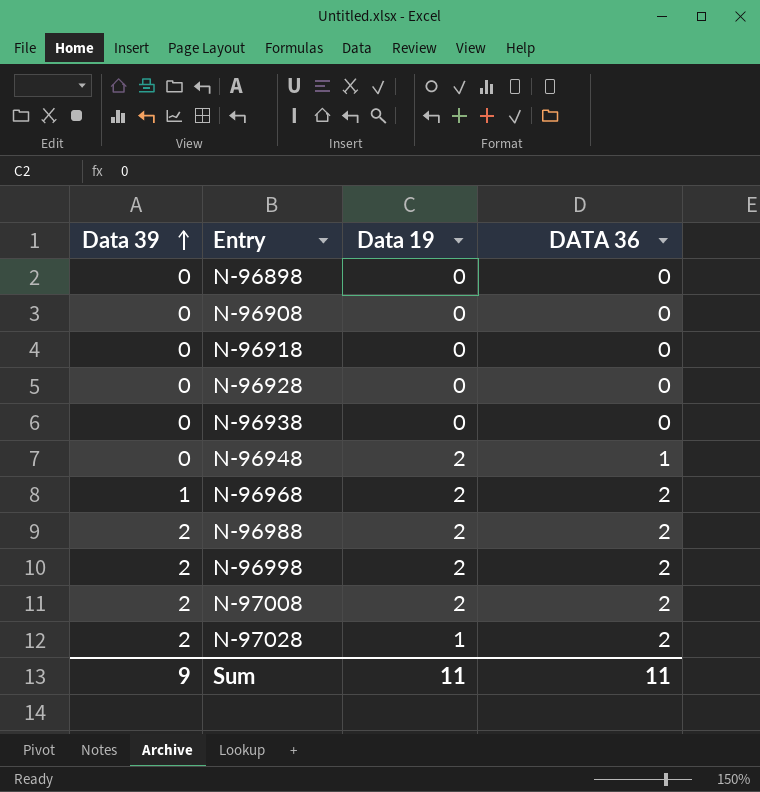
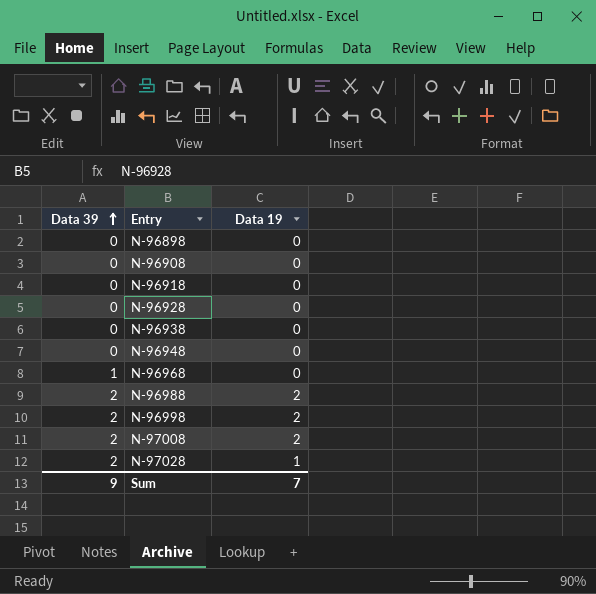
column DATA 36 | position: 4 -> none
N-96948 | Data 19: 2 -> 0
N-96968 | Data 19: 2 -> 0
Sum | Data 19: 11 -> 7

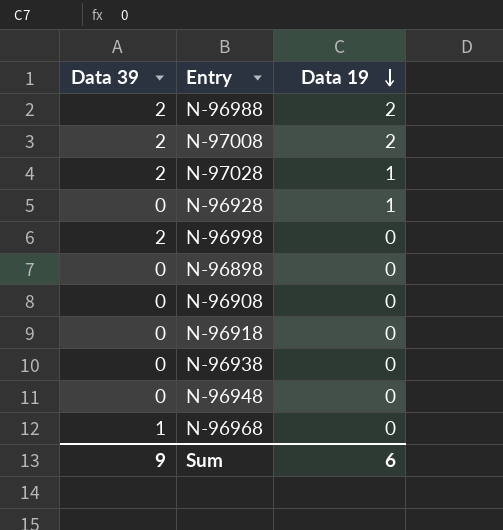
row order: Data 39 ascending -> Data 19 descending
N-96928 | Data 19: 0 -> 1
N-96998 | Data 19: 2 -> 0
Sum | Data 19: 7 -> 6

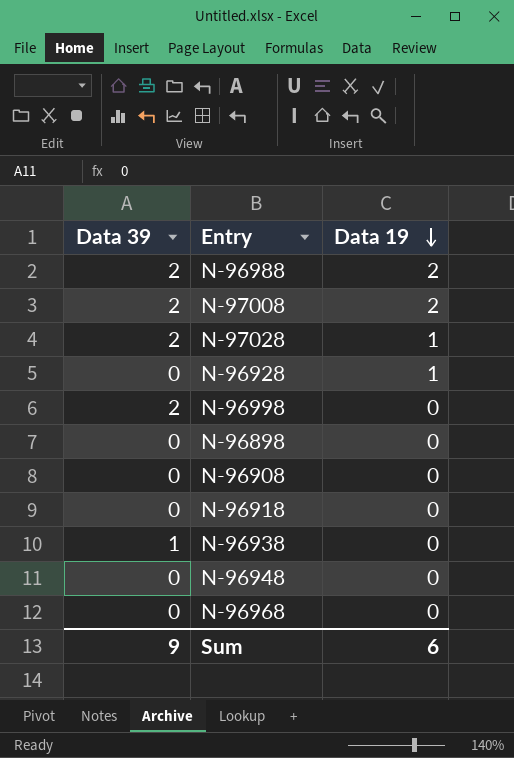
N-96938 | Data 39: 0 -> 1
N-96968 | Data 39: 1 -> 0

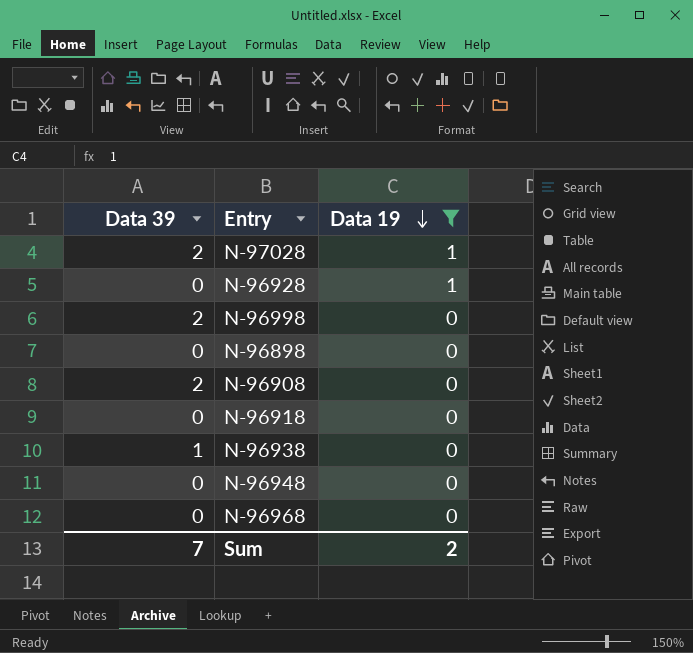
filter: none -> Data 19 != 2
N-96908 | Data 39: 0 -> 2
Sum | Data 39: 9 -> 7
Sum | Data 19: 6 -> 2

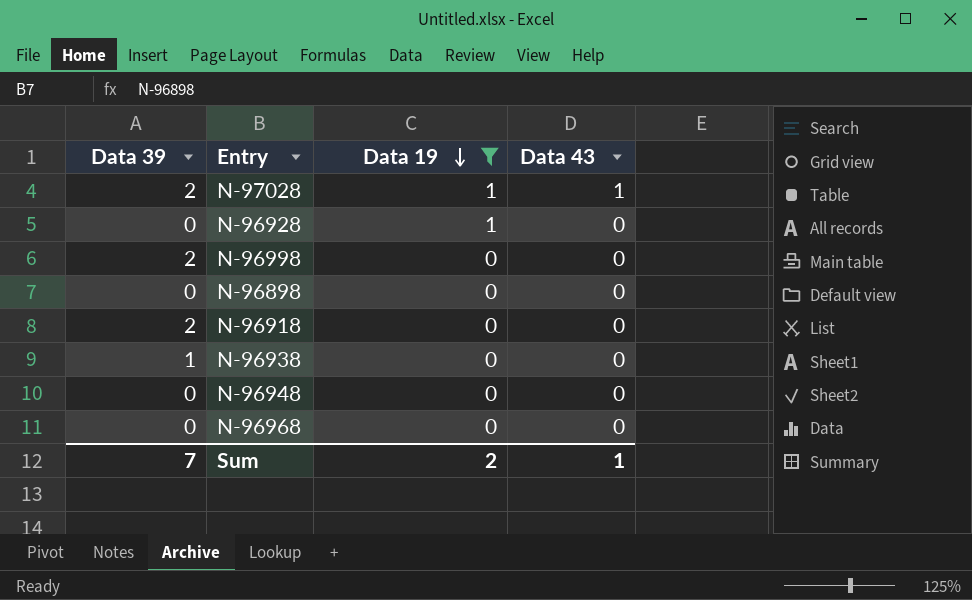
column Data 43 | position: none -> 4
row N-96908: 2 | 0 -> none
N-96918 | Data 39: 0 -> 2

